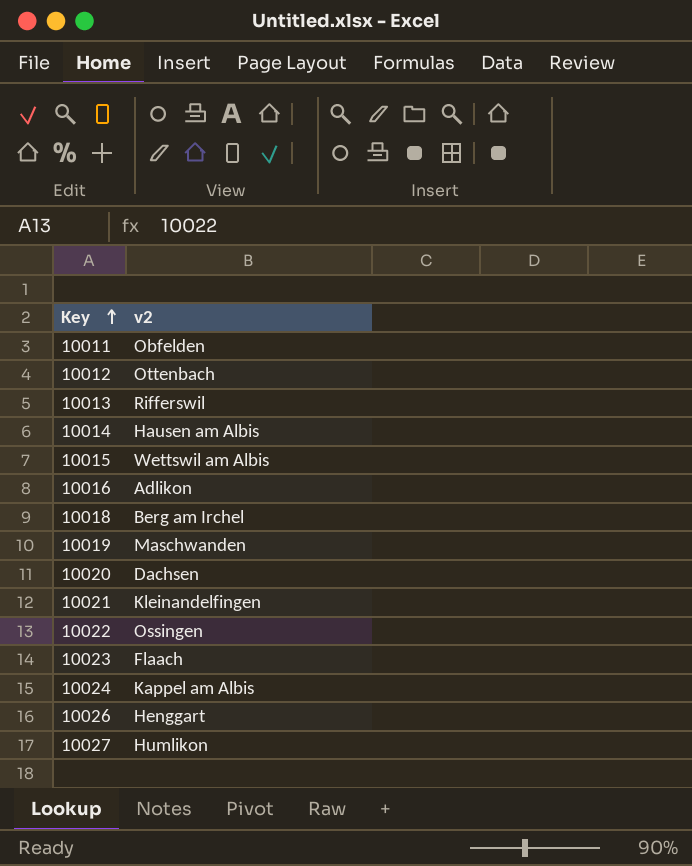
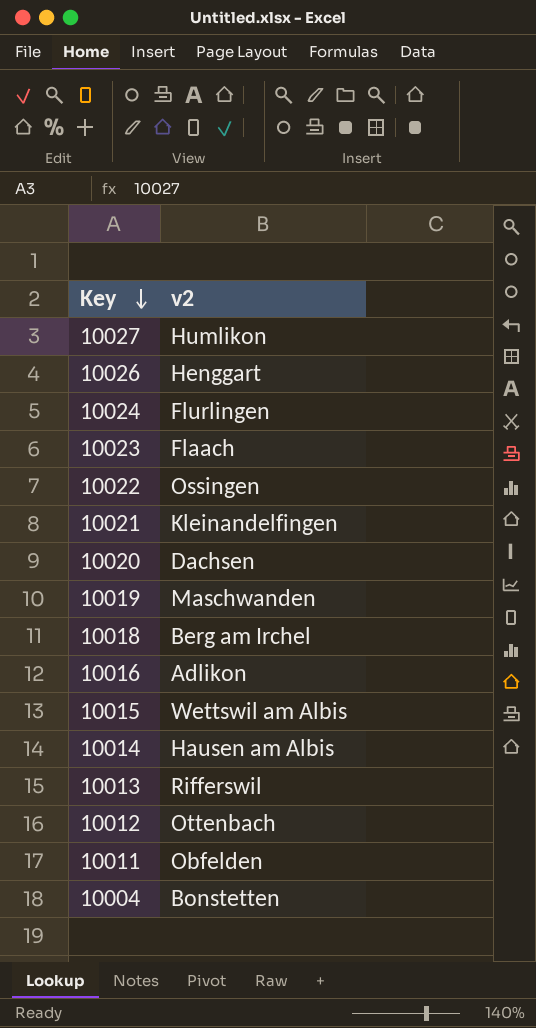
row order: Key ascending -> Key descending
10024 | v2: Kappel am Albis -> Flurlingen
row 10004: none -> Bonstetten

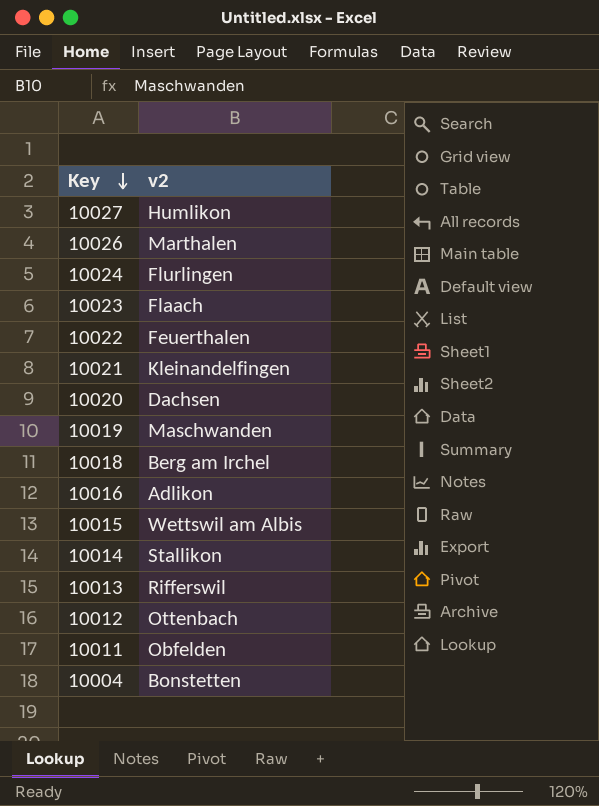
10026 | v2: Henggart -> Marthalen
10022 | v2: Ossingen -> Feuerthalen
10014 | v2: Hausen am Albis -> Stallikon

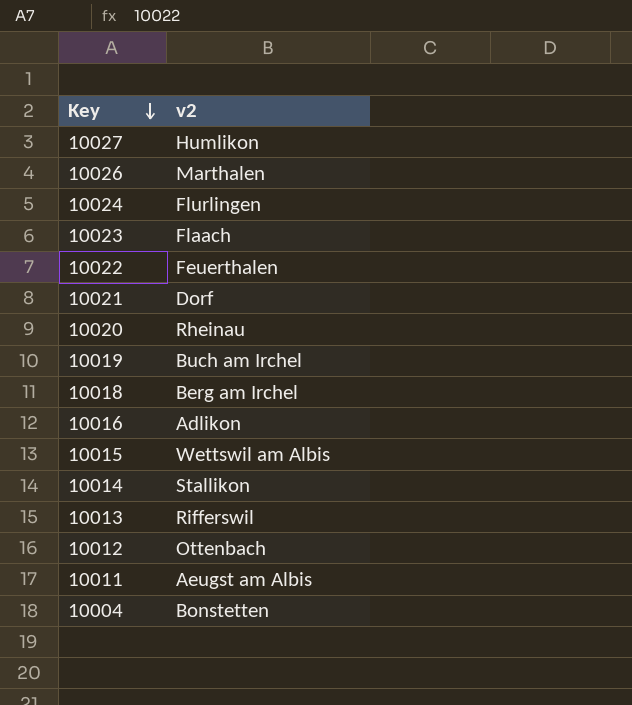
10021 | v2: Kleinandelfingen -> Dorf
10020 | v2: Dachsen -> Rheinau
10019 | v2: Maschwanden -> Buch am Irchel
10011 | v2: Obfelden -> Aeugst am Albis

